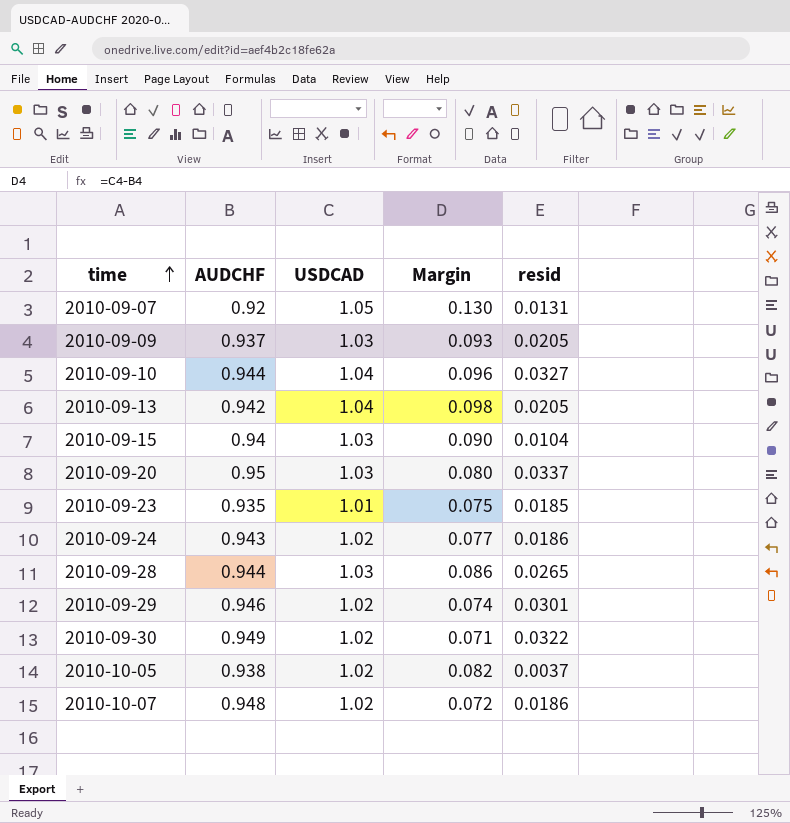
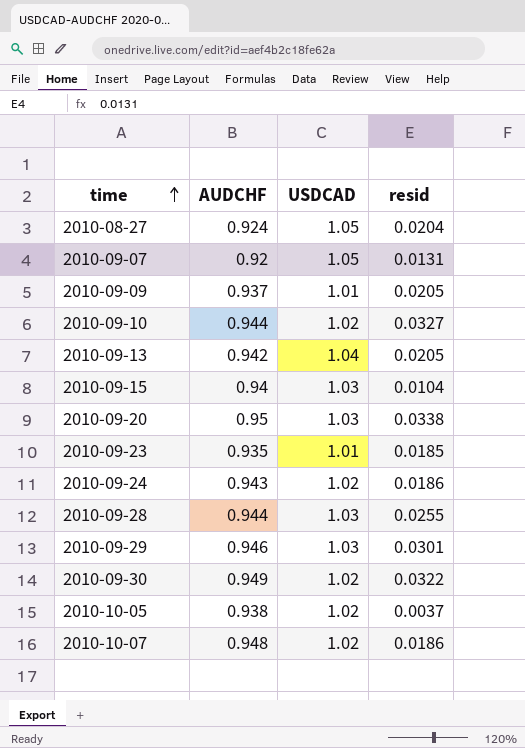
column Margin | formula: [USDCAD] - [AUDCHF] -> none
row 2010-08-27: none -> 0.924 | 1.05 | 0.0204
2010-09-09 | USDCAD: 1.03 -> 1.01
2010-09-10 | USDCAD: 1.04 -> 1.02
2010-09-20 | resid: 0.0337 -> 0.0338
2010-09-28 | resid: 0.0265 -> 0.0255
2010-09-29 | USDCAD: 1.02 -> 1.03

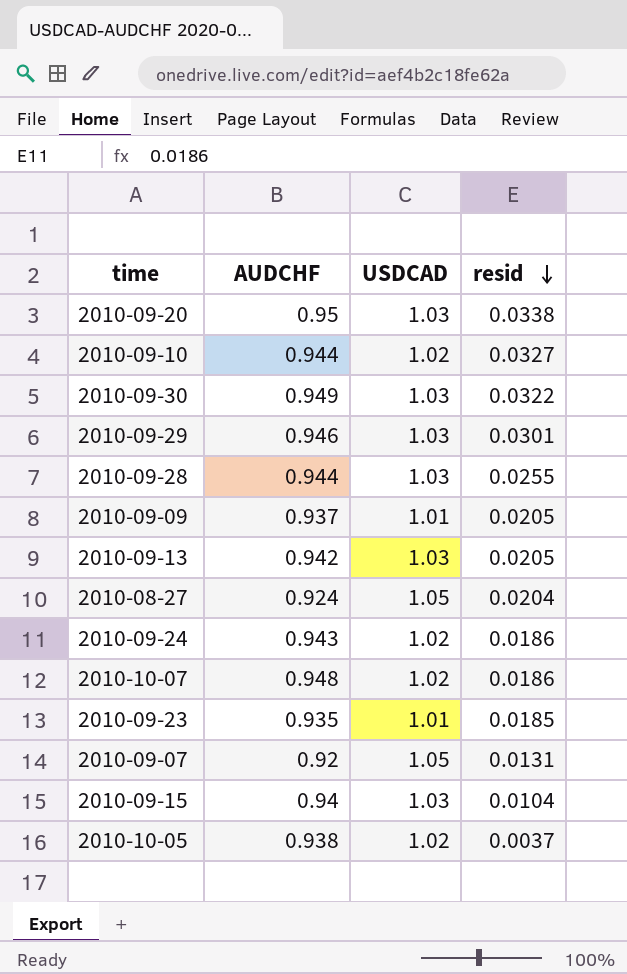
row order: time ascending -> resid descending
2010-09-30 | USDCAD: 1.02 -> 1.03
2010-09-13 | USDCAD: 1.04 -> 1.03

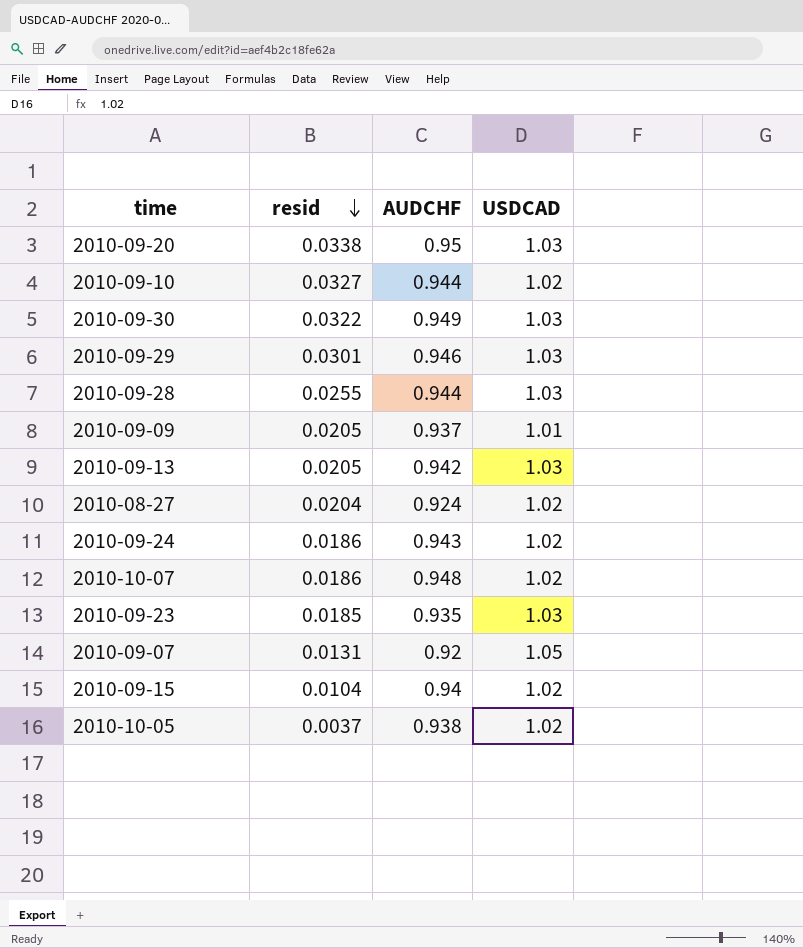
column resid | position: 4 -> 2
2010-08-27 | USDCAD: 1.05 -> 1.02
2010-09-23 | USDCAD: 1.01 -> 1.03
2010-09-15 | USDCAD: 1.03 -> 1.02

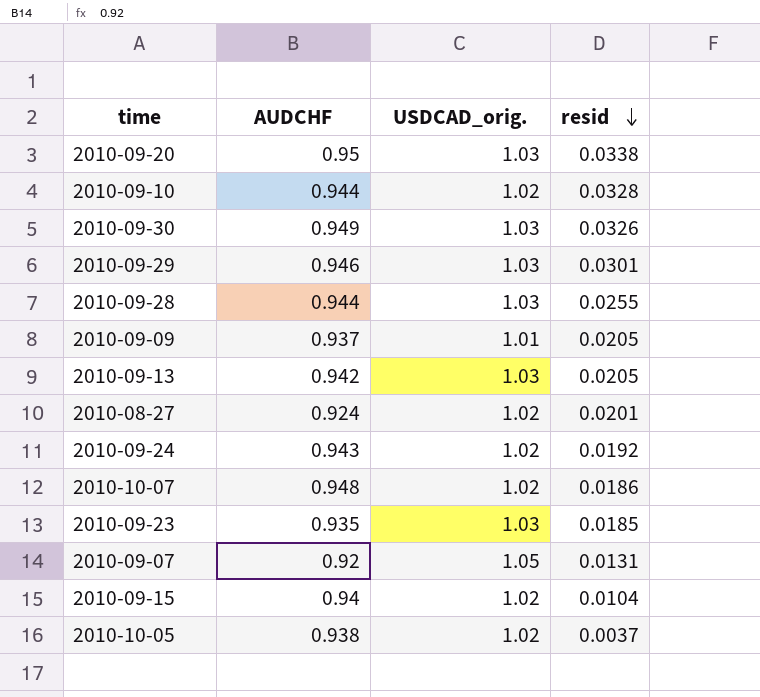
column name: USDCAD -> USDCAD_orig.
column resid | position: 2 -> 4
2010-09-10 | resid: 0.0327 -> 0.0328
2010-09-30 | resid: 0.0322 -> 0.0326
2010-08-27 | resid: 0.0204 -> 0.0201
2010-09-24 | resid: 0.0186 -> 0.0192

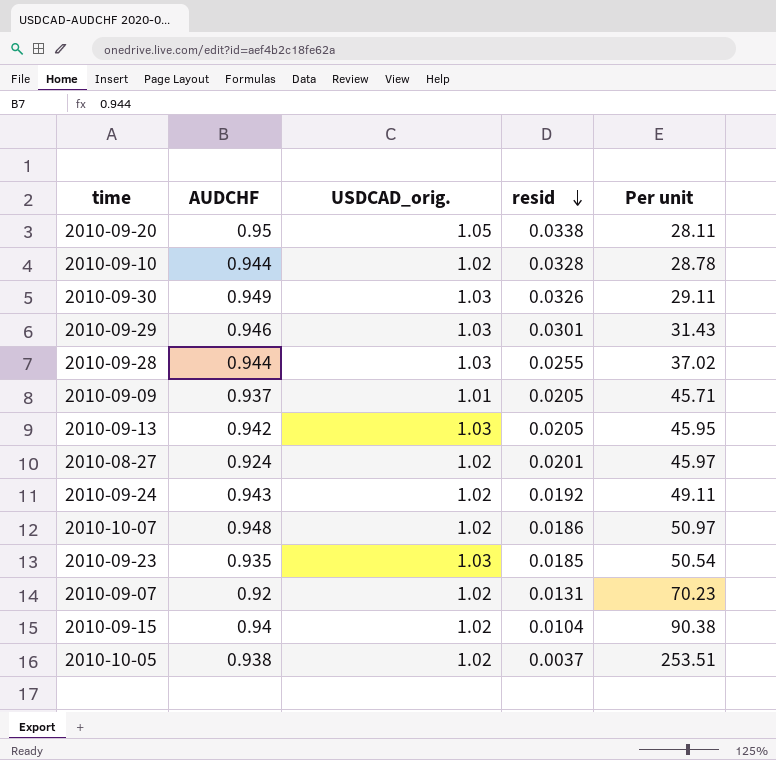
column Per unit | formula: none -> [AUDCHF] / [resid]
2010-09-20 | USDCAD_orig.: 1.03 -> 1.05
2010-09-07 | USDCAD_orig.: 1.05 -> 1.02

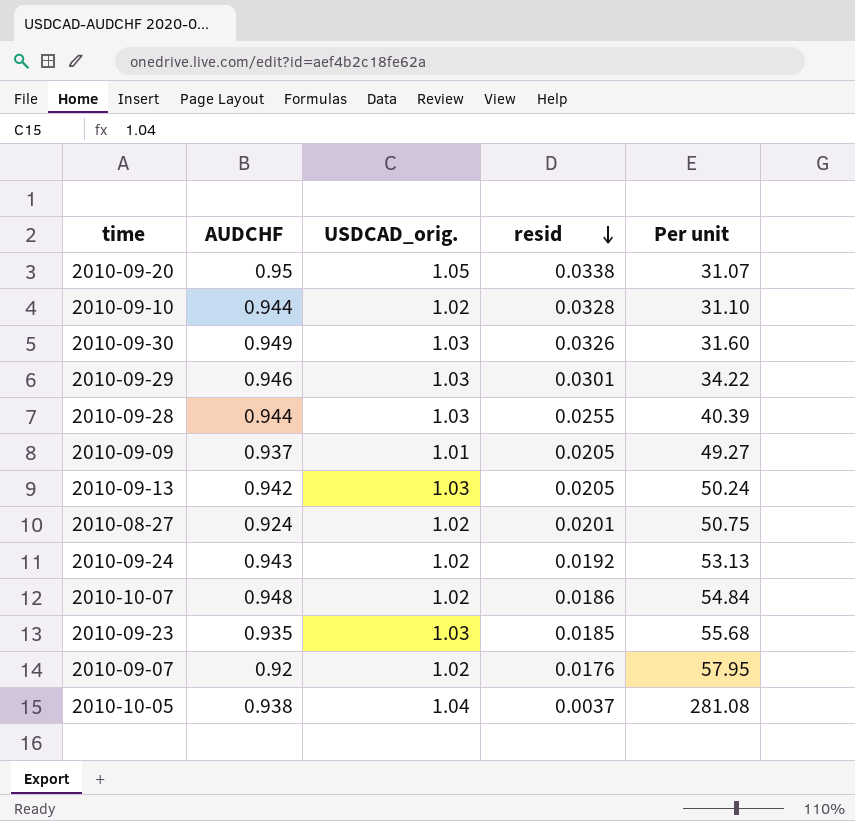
column Per unit | formula: [AUDCHF] / [resid] -> [USDCAD_orig.] / [resid]
row 2010-09-15: 0.94 | 1.02 | 0.0104 | 90.38 -> none
2010-09-07 | resid: 0.0131 -> 0.0176
2010-10-05 | USDCAD_orig.: 1.02 -> 1.04

